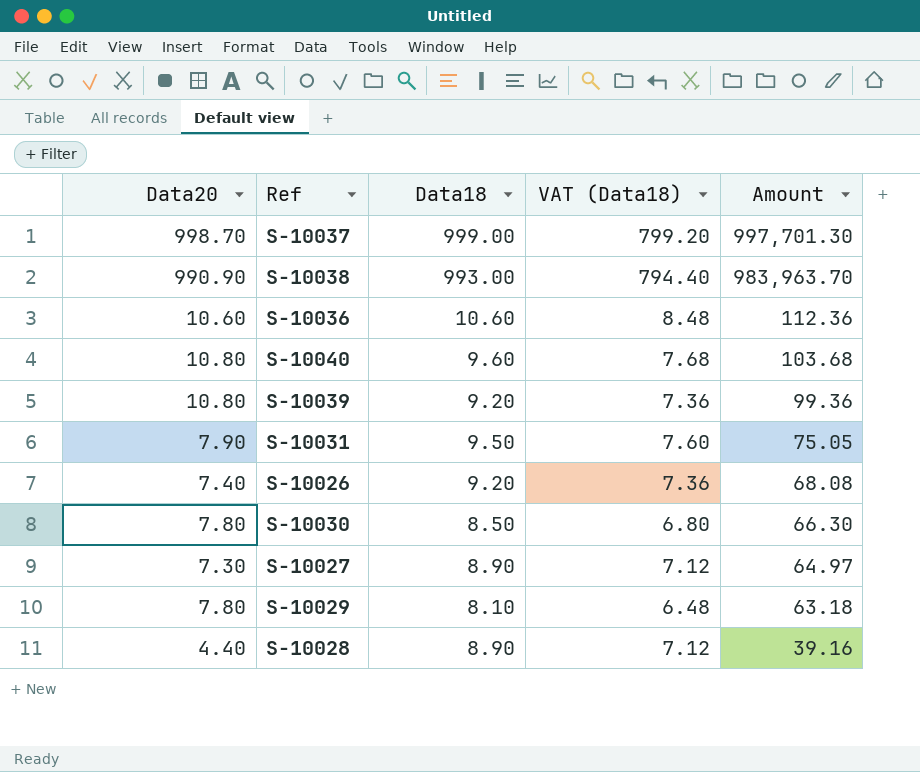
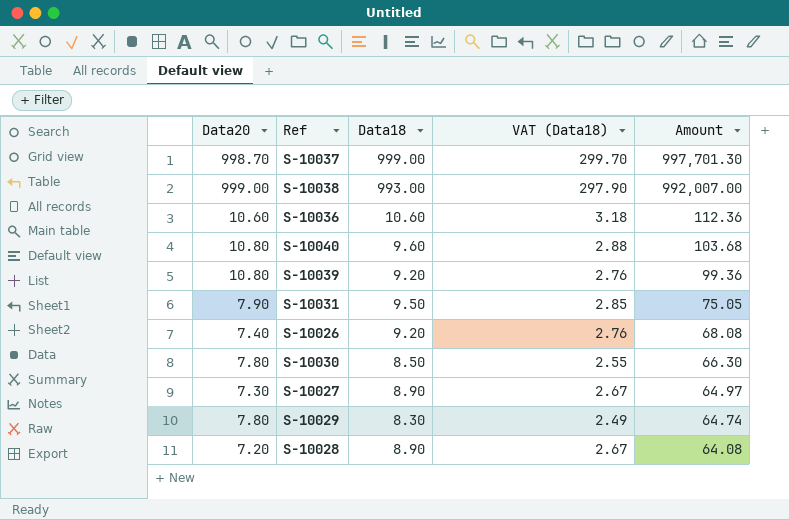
column VAT (Data18) | formula: [Data18] * 0.8 -> [Data18] * 0.3
S-10038 | Data20: 990.90 -> 999.00
S-10038 | Amount: 983,963.70 -> 992,007.00
S-10029 | Data18: 8.10 -> 8.30
S-10029 | Amount: 63.18 -> 64.74
S-10028 | Data20: 4.40 -> 7.20
S-10028 | Amount: 39.16 -> 64.08

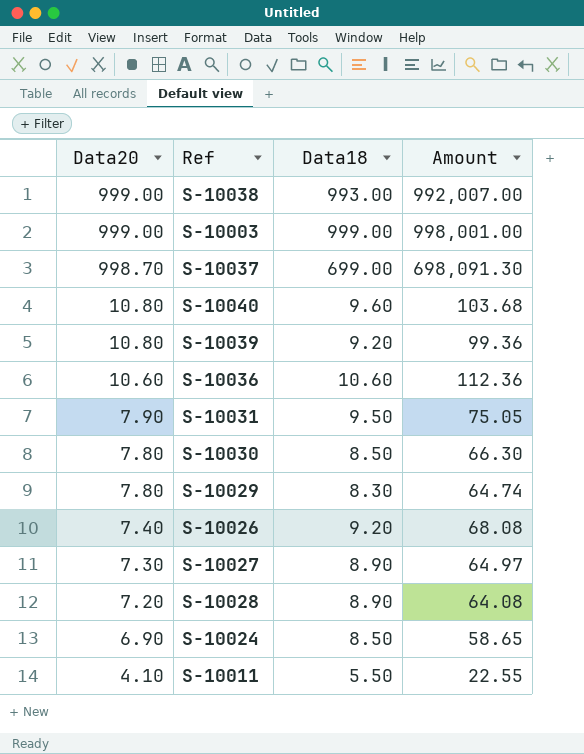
row order: Amount descending -> Data20 descending
column VAT (Data18) | formula: [Data18] * 0.3 -> none
row S-10003: none -> 999.00 | 999.00 | 998,001.00
S-10037 | Data18: 999.00 -> 699.00
S-10037 | Amount: 997,701.30 -> 698,091.30
row S-10024: none -> 6.90 | 8.50 | 58.65
row S-10011: none -> 4.10 | 5.50 | 22.55

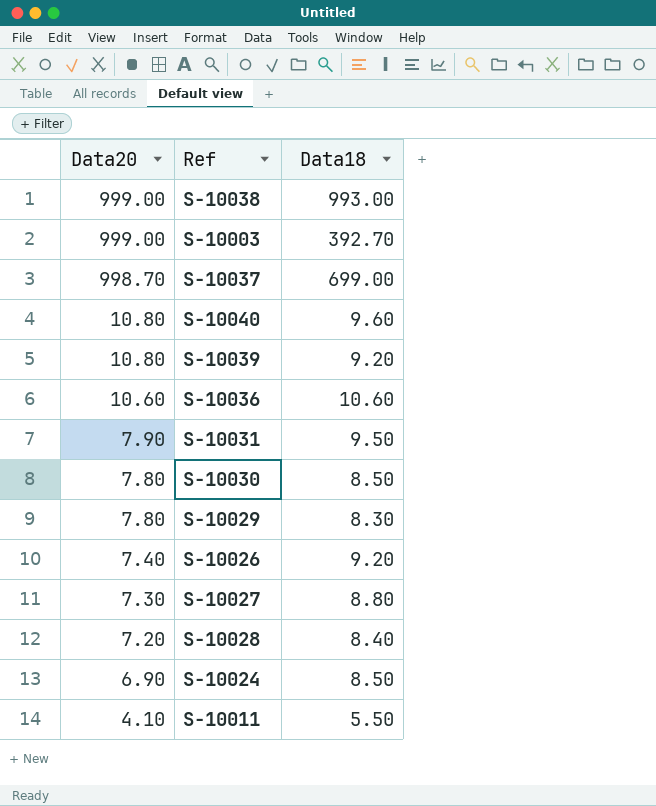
column Amount | formula: [Data20] * [Data18] -> none
S-10003 | Data18: 999.00 -> 392.70
S-10027 | Data18: 8.90 -> 8.80
S-10028 | Data18: 8.90 -> 8.40

